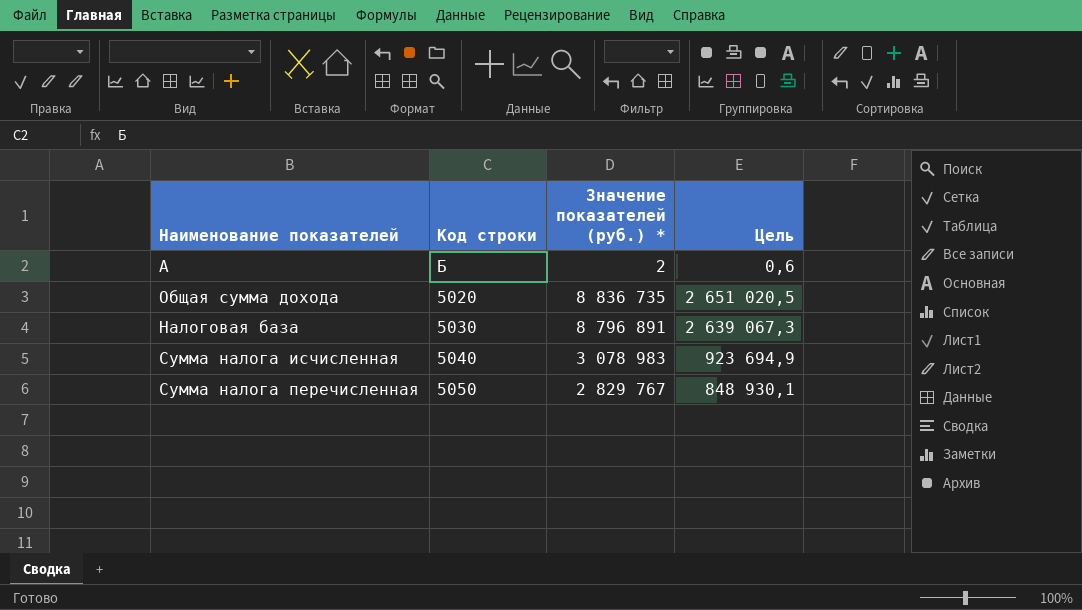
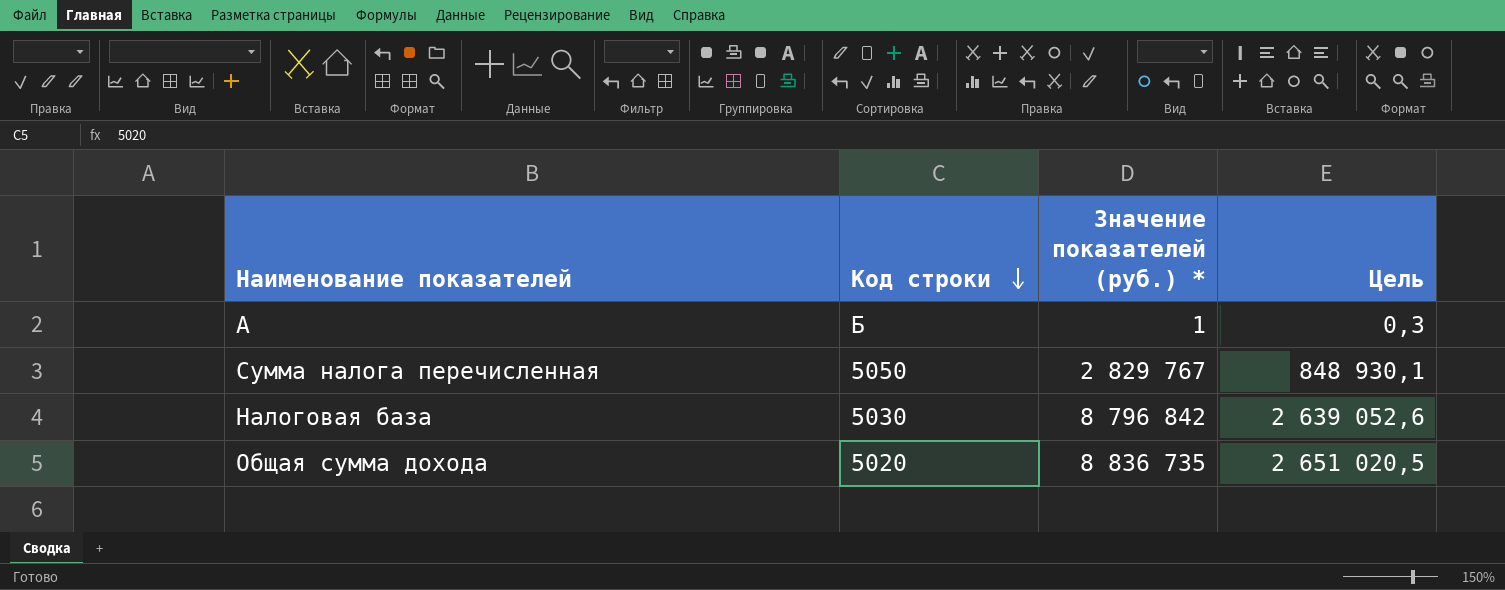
row order: none -> Код строки descending
row Сумма налога исчисленная: 5040 | 3 078 983 | 923 694,9 -> none
А | Значение показателей (руб.) *: 2 -> 1
А | Цель: 0,6 -> 0,3
Налоговая база | Значение показателей (руб.) *: 8 796 891 -> 8 796 842
Налоговая база | Цель: 2 639 067,3 -> 2 639 052,6

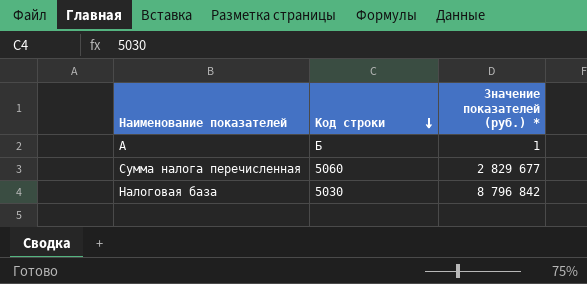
column Цель | formula: [Значение показателей (руб.) *] * 0,3 -> none
row Общая сумма дохода: 5020 | 8 836 735 | 2 651 020,5 -> none
Сумма налога перечисленная | Код строки: 5050 -> 5060
Сумма налога перечисленная | Значение показателей (руб.) *: 2 829 767 -> 2 829 677

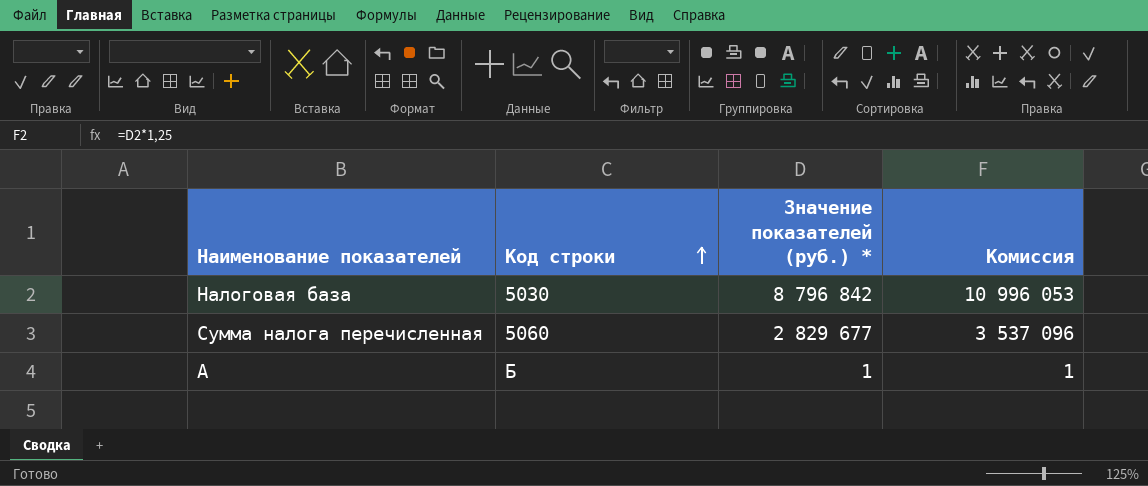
row order: Код строки descending -> Код строки ascending
column Комиссия | formula: none -> [Значение показателей (руб.) *] * 1,25

